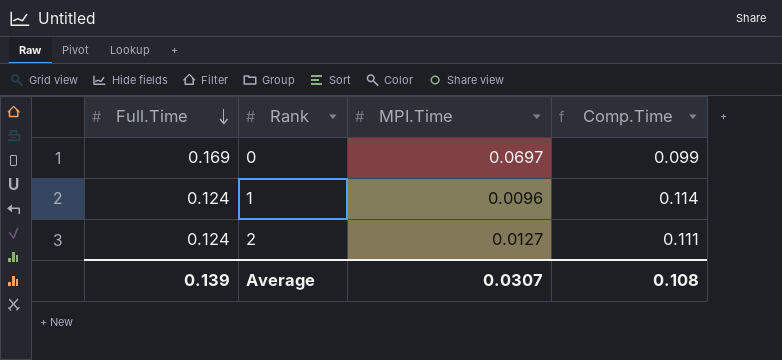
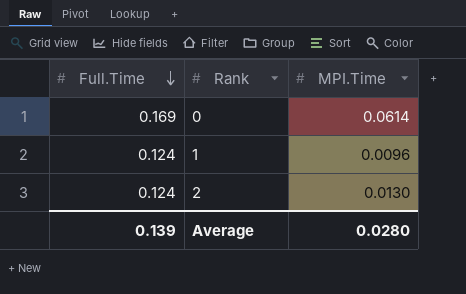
column Comp.Time | formula: [Full.Time] - [MPI.Time] -> none
0 | MPI.Time: 0.0697 -> 0.0614
2 | MPI.Time: 0.0127 -> 0.0130
Average | MPI.Time: 0.0307 -> 0.0280

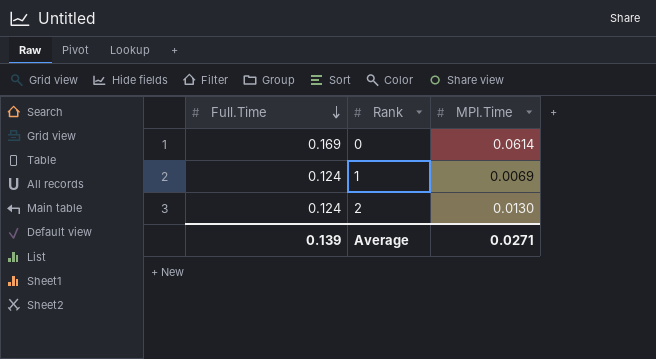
1 | MPI.Time: 0.0096 -> 0.0069
Average | MPI.Time: 0.0280 -> 0.0271

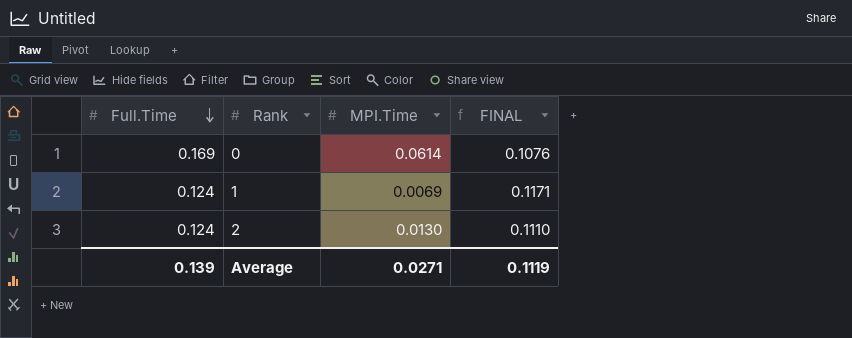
column FINAL | formula: none -> [Full.Time] - [MPI.Time]

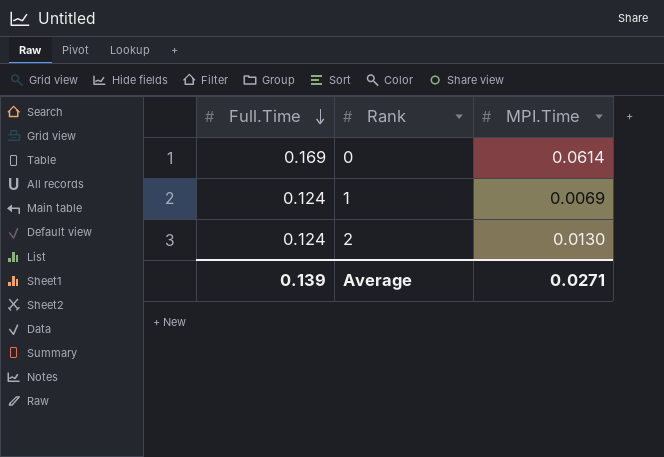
column FINAL | formula: [Full.Time] - [MPI.Time] -> none

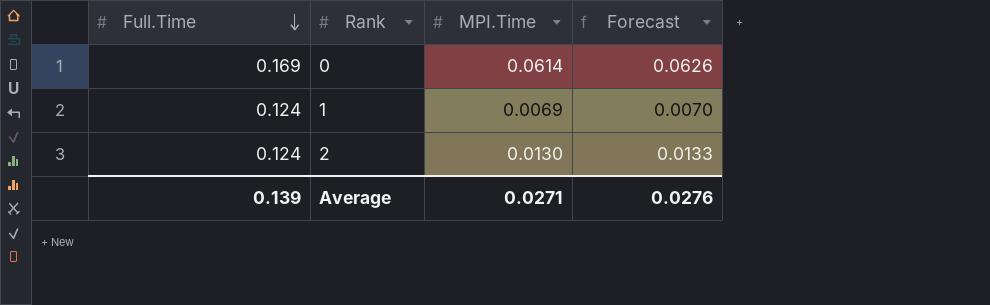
column Forecast | formula: none -> [MPI.Time] * 1.02

